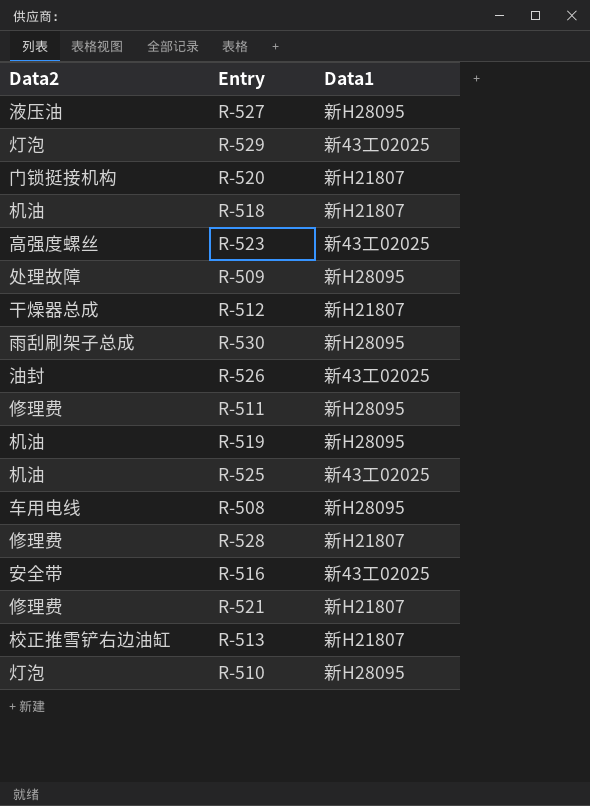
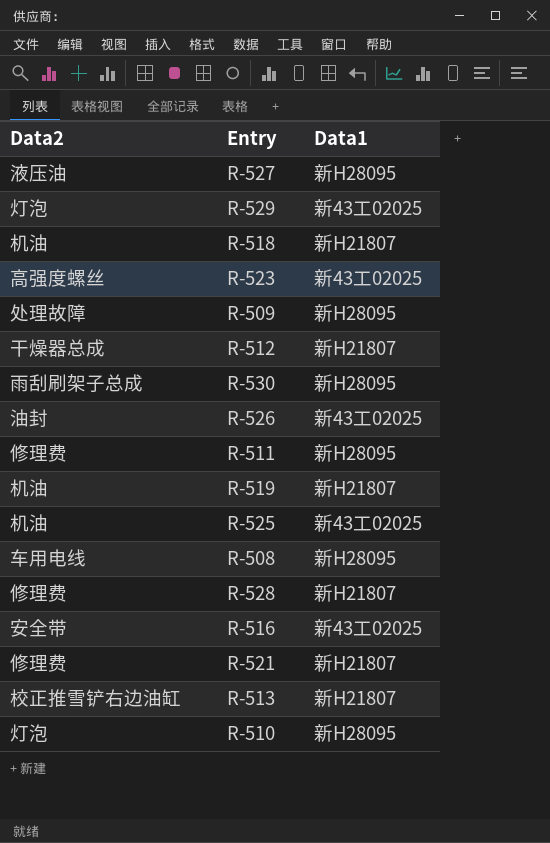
row R-520: 门锁挺接机构 | 新H21807 -> none
R-519 | Data1: 新H28095 -> 新H21807

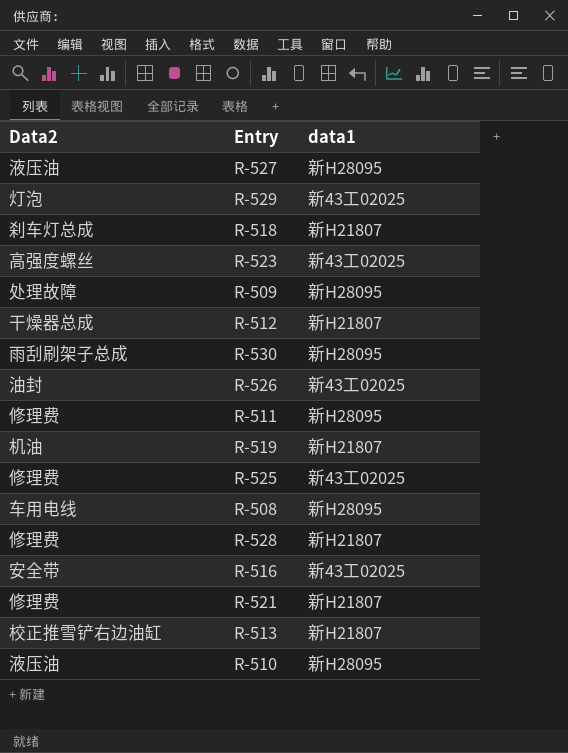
column name: Data1 -> data1
R-518 | Data2: 机油 -> 刹车灯总成
R-525 | Data2: 机油 -> 修理费
R-510 | Data2: 灯泡 -> 液压油

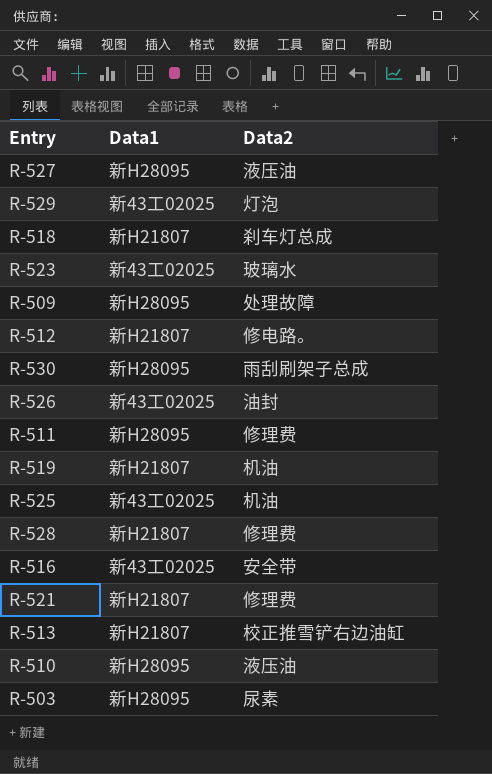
column name: data1 -> Data1
column Data2 | position: 1 -> 3
row R-508: 车用电线 | 新H28095 -> none
R-523 | Data2: 高强度螺丝 -> 玻璃水
R-512 | Data2: 干燥器总成 -> 修电路。
R-525 | Data2: 修理费 -> 机油
row R-503: none -> 新H28095 | 尿素

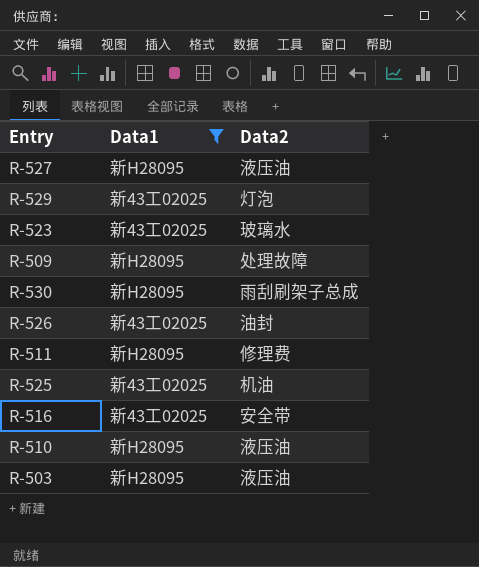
filter: none -> Data1 != 新H21807
R-503 | Data2: 尿素 -> 液压油

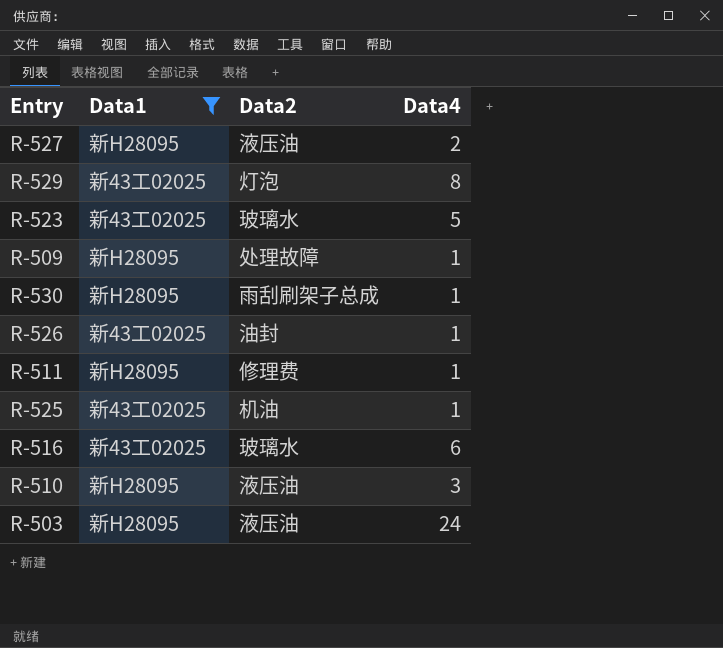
column Data4 | position: none -> 4
R-516 | Data2: 安全带 -> 玻璃水

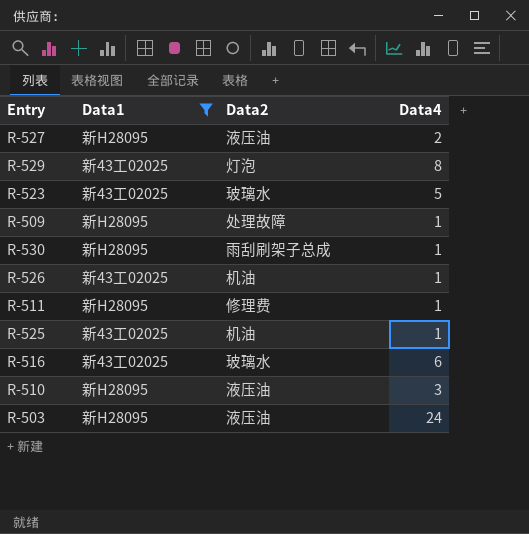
R-526 | Data2: 油封 -> 机油

